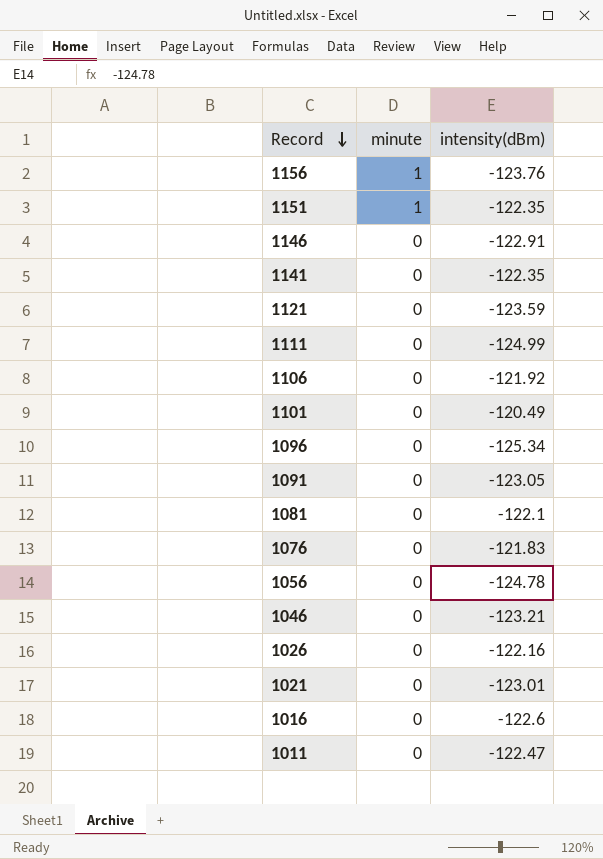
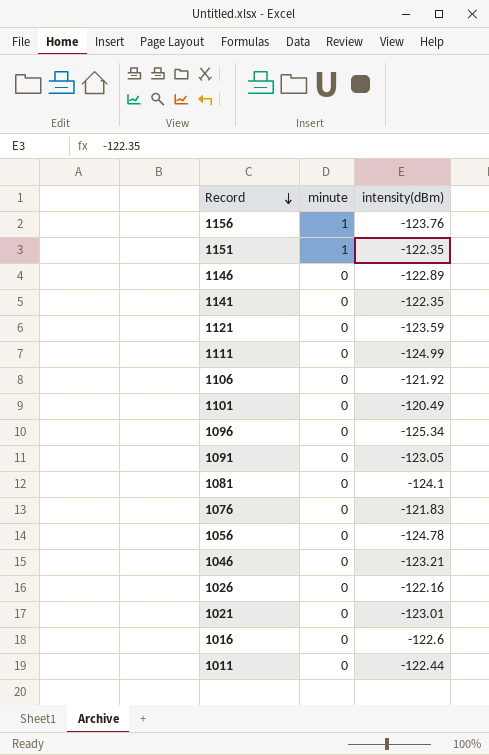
1146 | intensity(dBm): -122.91 -> -122.89
1081 | intensity(dBm): -122.1 -> -124.1
1011 | intensity(dBm): -122.47 -> -122.44

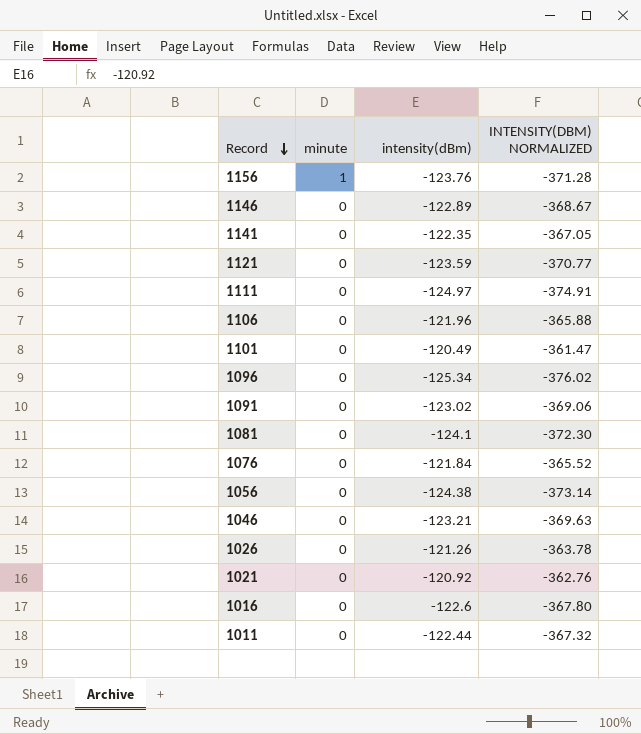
column INTENSITY(DBM) NORMALIZED | formula: none -> [intensity(dBm)] * 3
row 1151: 1 | -122.35 -> none
1111 | intensity(dBm): -124.99 -> -124.97
1106 | intensity(dBm): -121.92 -> -121.96
1091 | intensity(dBm): -123.05 -> -123.02
1076 | intensity(dBm): -121.83 -> -121.84
1056 | intensity(dBm): -124.78 -> -124.38
1026 | intensity(dBm): -122.16 -> -121.26
1021 | intensity(dBm): -123.01 -> -120.92

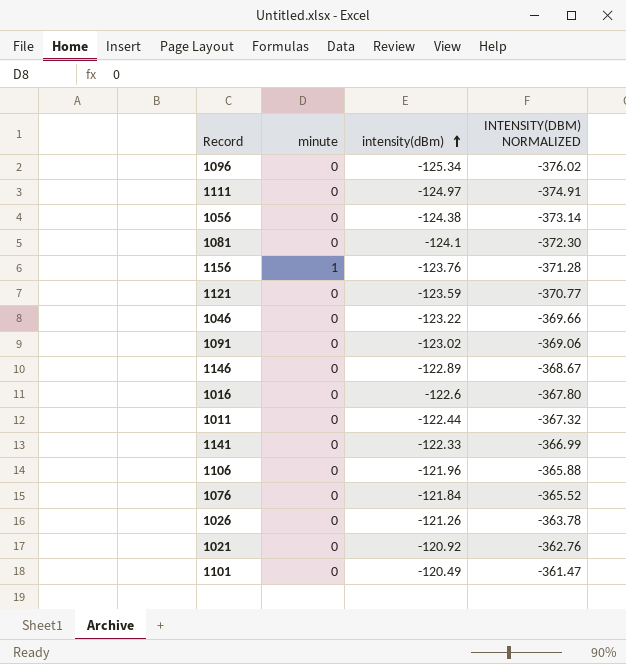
row order: Record descending -> intensity(dBm) ascending
1046 | intensity(dBm): -123.21 -> -123.22
1046 | INTENSITY(DBM) NORMALIZED: -369.63 -> -369.66
1141 | intensity(dBm): -122.35 -> -122.33
1141 | INTENSITY(DBM) NORMALIZED: -367.05 -> -366.99

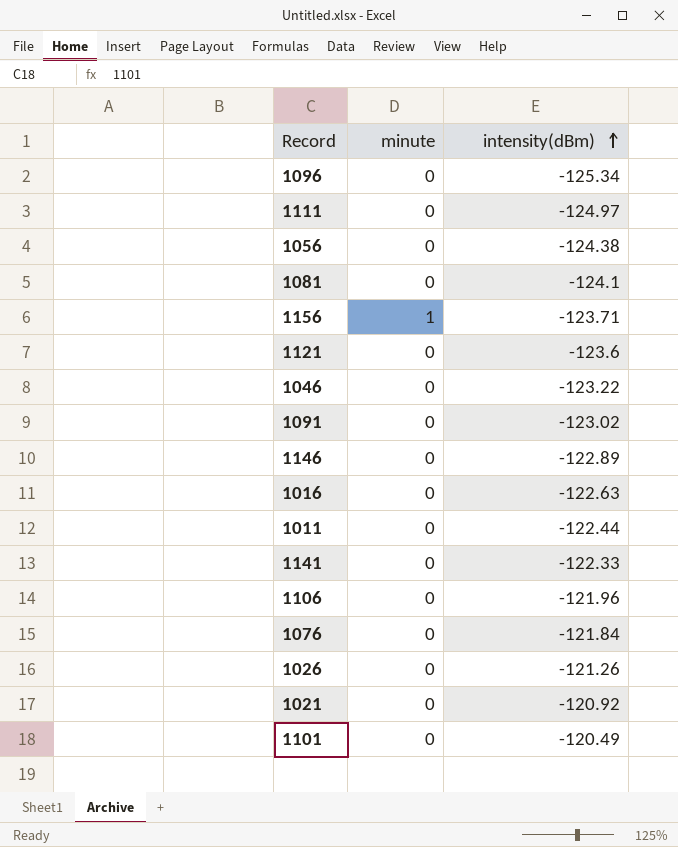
column INTENSITY(DBM) NORMALIZED | formula: [intensity(dBm)] * 3 -> none
1156 | intensity(dBm): -123.76 -> -123.71
1121 | intensity(dBm): -123.59 -> -123.6
1016 | intensity(dBm): -122.6 -> -122.63

